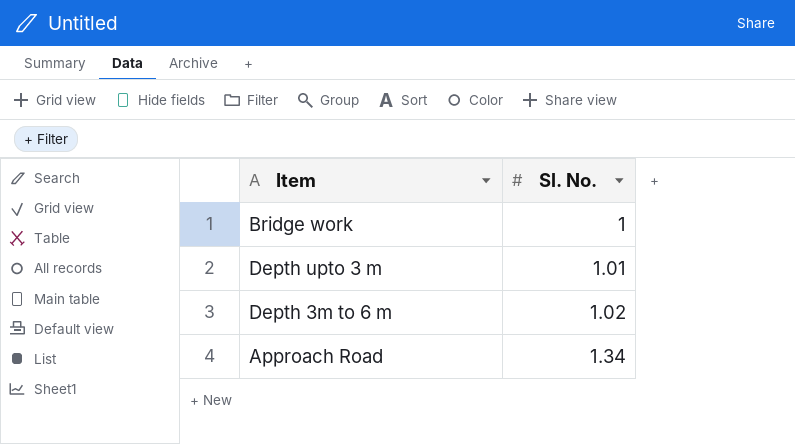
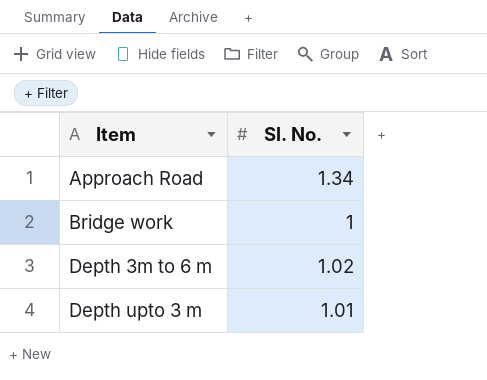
row order: Sl. No. ascending -> Item ascending

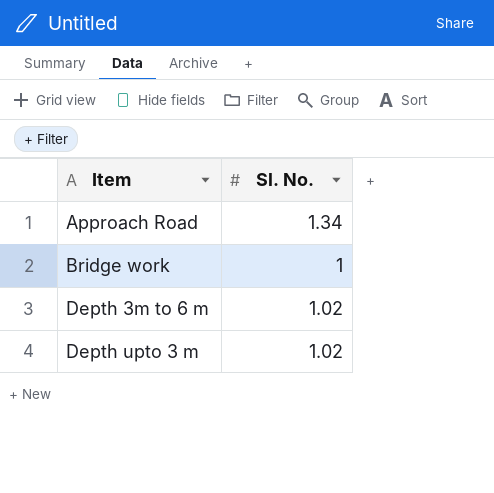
Depth upto 3 m | Sl. No.: 1.01 -> 1.02

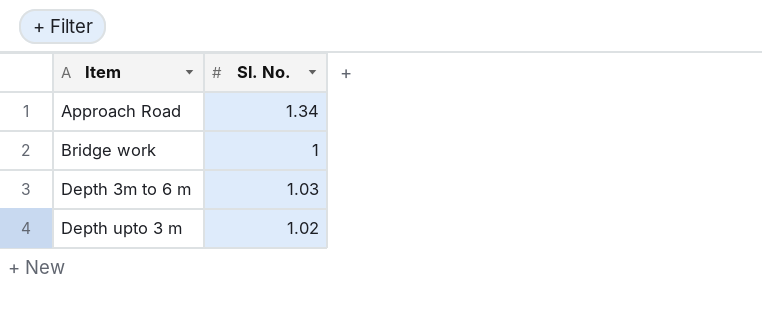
Depth 3m to 6 m | Sl. No.: 1.02 -> 1.03

